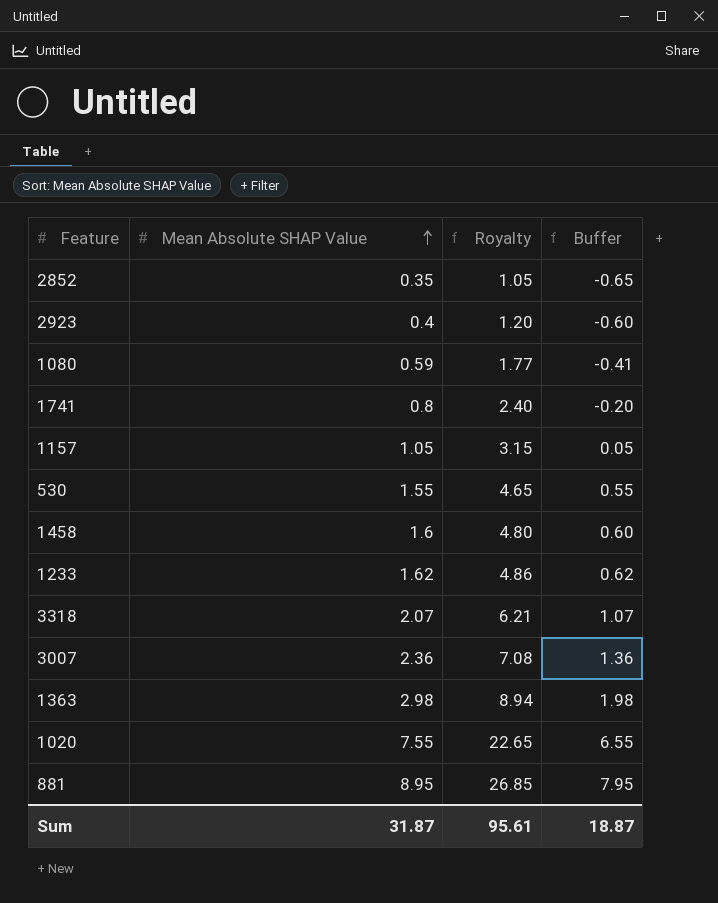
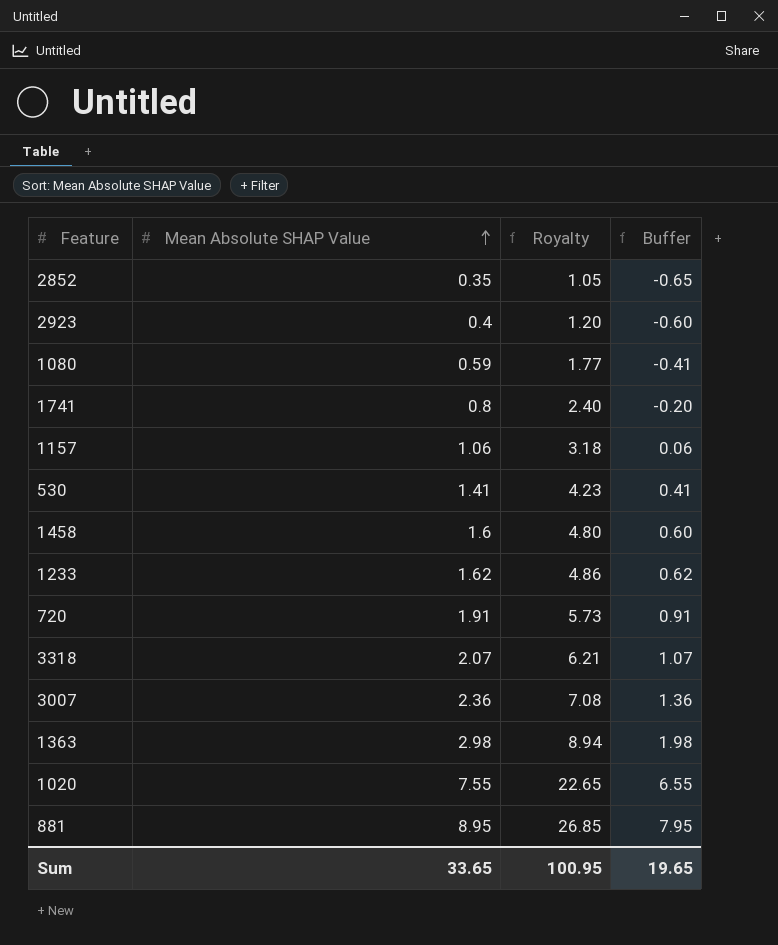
1157 | Mean Absolute SHAP Value: 1.05 -> 1.06
1157 | Royalty: 3.15 -> 3.18
1157 | Buffer: 0.05 -> 0.06
530 | Mean Absolute SHAP Value: 1.55 -> 1.41
530 | Royalty: 4.65 -> 4.23
530 | Buffer: 0.55 -> 0.41
row 720: none -> 1.91 | 5.73 | 0.91
Sum | Mean Absolute SHAP Value: 31.87 -> 33.65
Sum | Royalty: 95.61 -> 100.95
Sum | Buffer: 18.87 -> 19.65

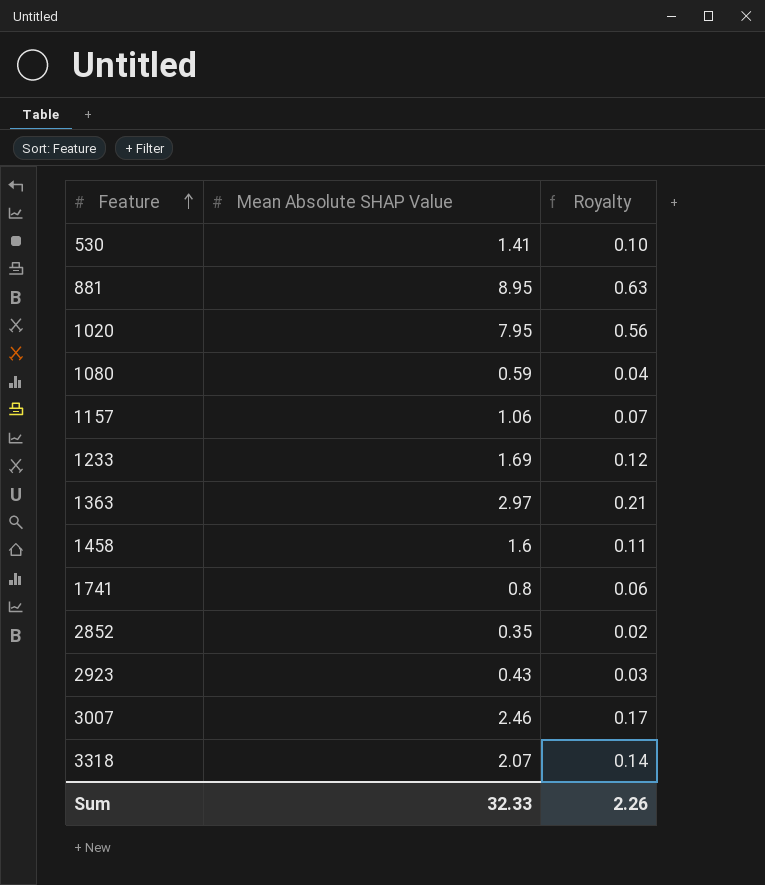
row order: Mean Absolute SHAP Value ascending -> Feature ascending
column Buffer | formula: [Mean Absolute SHAP Value] - 1 -> none
column Royalty | formula: [Mean Absolute SHAP Value] * 3 -> [Mean Absolute SHAP Value] * 0.07
row 720: 1.91 | 5.73 | 0.91 -> none
1020 | Mean Absolute SHAP Value: 7.55 -> 7.95
1233 | Mean Absolute SHAP Value: 1.62 -> 1.69
1363 | Mean Absolute SHAP Value: 2.98 -> 2.97
2923 | Mean Absolute SHAP Value: 0.4 -> 0.43
3007 | Mean Absolute SHAP Value: 2.36 -> 2.46
Sum | Mean Absolute SHAP Value: 33.65 -> 32.33
Sum | Royalty: 100.95 -> 2.26

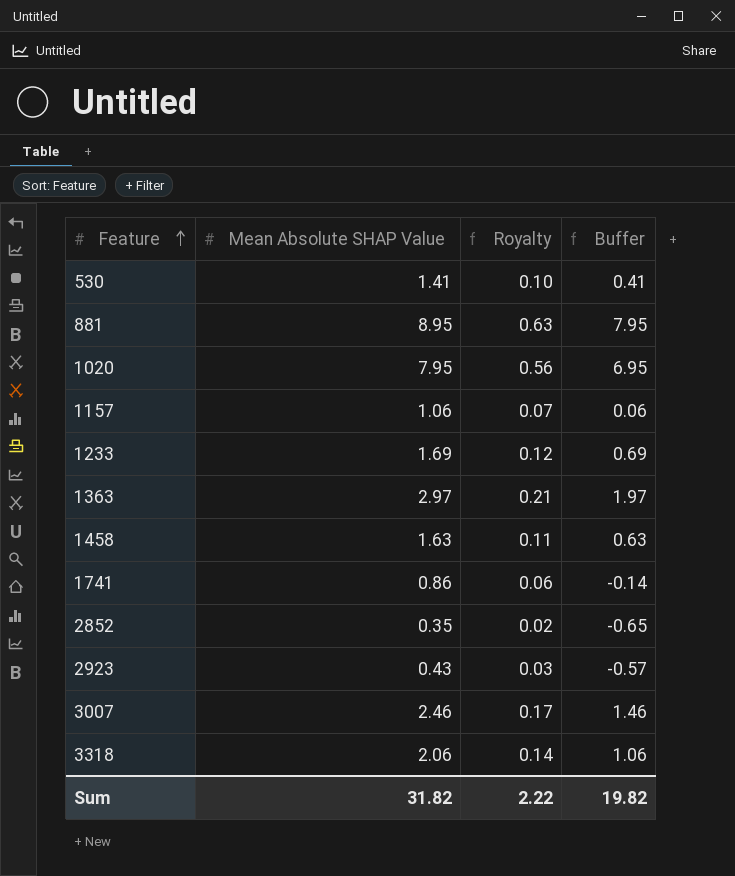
column Buffer | formula: none -> [Mean Absolute SHAP Value] - 1
row 1080: 0.59 | 0.04 -> none
1458 | Mean Absolute SHAP Value: 1.6 -> 1.63
1741 | Mean Absolute SHAP Value: 0.8 -> 0.86
3318 | Mean Absolute SHAP Value: 2.07 -> 2.06
Sum | Mean Absolute SHAP Value: 32.33 -> 31.82
Sum | Royalty: 2.26 -> 2.22

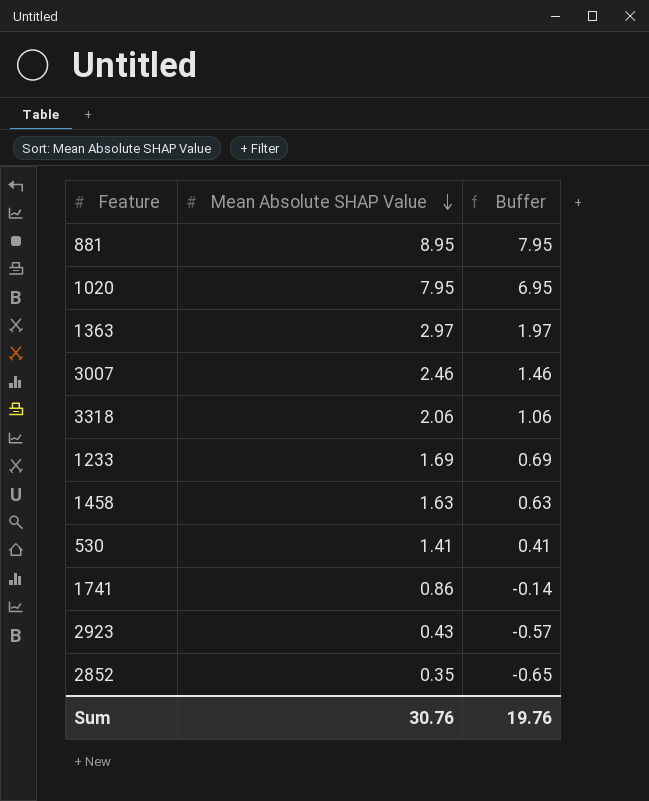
row order: Feature ascending -> Mean Absolute SHAP Value descending
column Royalty | formula: [Mean Absolute SHAP Value] * 0.07 -> none
row 1157: 1.06 | 0.07 | 0.06 -> none
Sum | Mean Absolute SHAP Value: 31.82 -> 30.76
Sum | Buffer: 19.82 -> 19.76

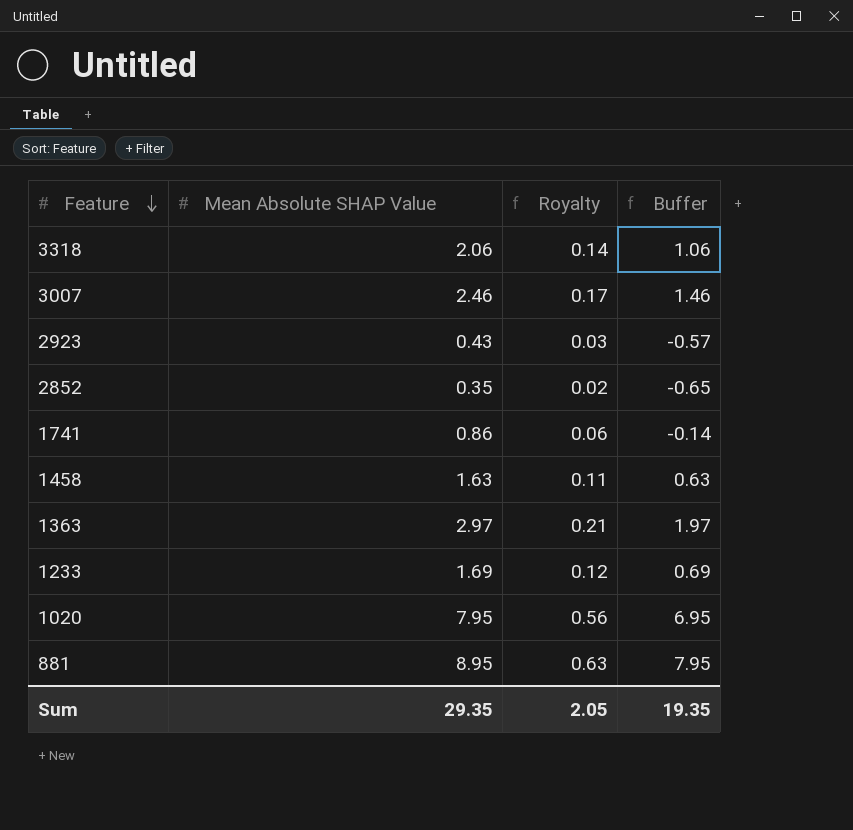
row order: Mean Absolute SHAP Value descending -> Feature descending
column Royalty | formula: none -> [Mean Absolute SHAP Value] * 0.07
row 530: 1.41 | 0.41 -> none
Sum | Mean Absolute SHAP Value: 30.76 -> 29.35
Sum | Buffer: 19.76 -> 19.35

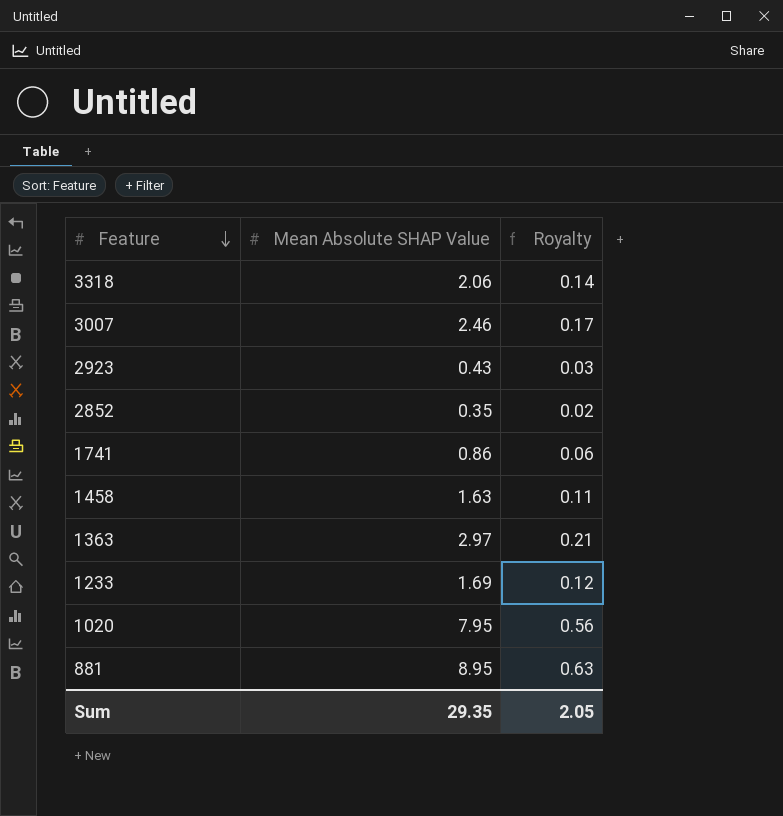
column Buffer | formula: [Mean Absolute SHAP Value] - 1 -> none

